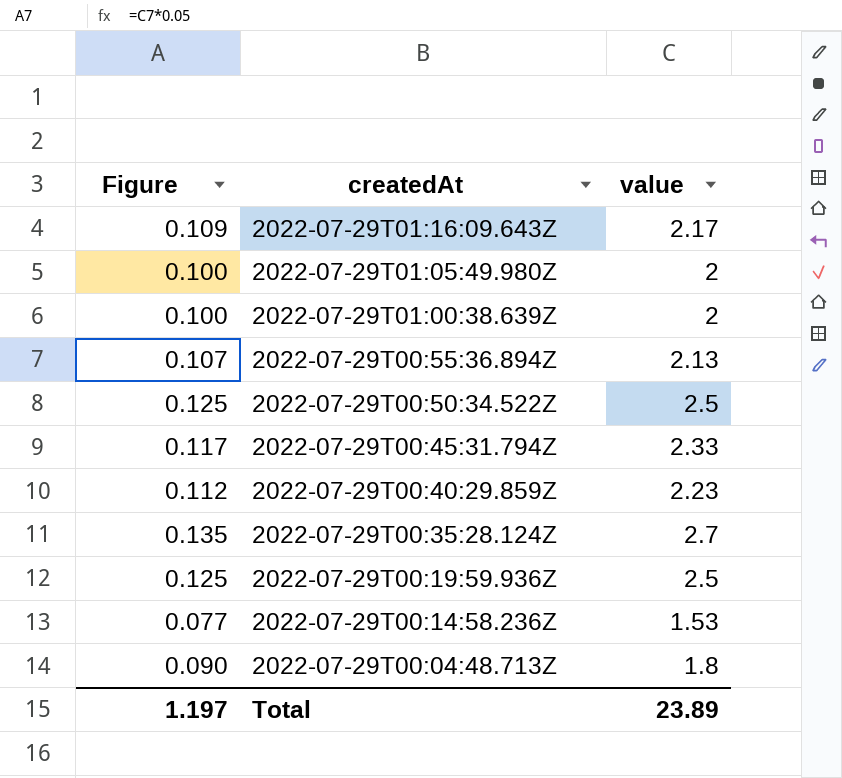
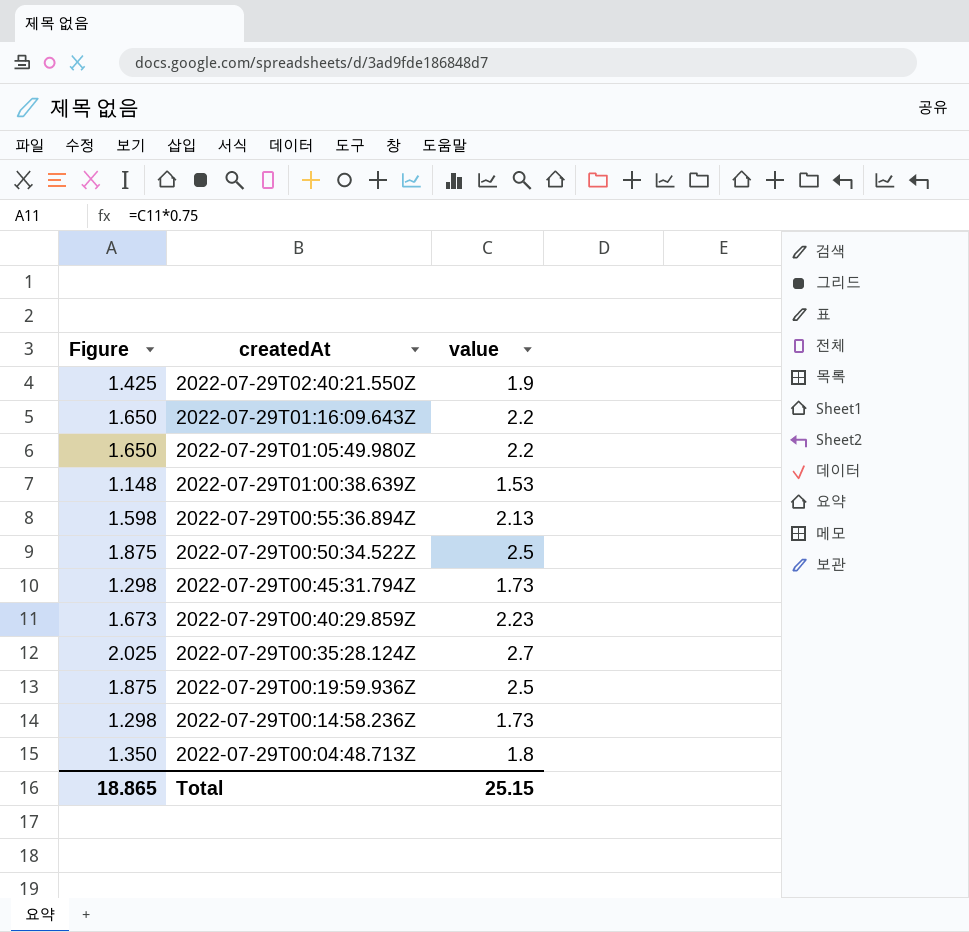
column Figure | formula: [value] * 0.05 -> [value] * 0.75
row 2022-07-29T02:40:21.550Z: none -> 1.425 | 1.9
2022-07-29T01:16:09.643Z | value: 2.17 -> 2.2
2022-07-29T01:05:49.980Z | value: 2 -> 2.2
2022-07-29T01:00:38.639Z | value: 2 -> 1.53
2022-07-29T00:45:31.794Z | value: 2.33 -> 1.73
2022-07-29T00:14:58.236Z | value: 1.53 -> 1.73
Total | Figure: 1.197 -> 18.865
Total | value: 23.89 -> 25.15

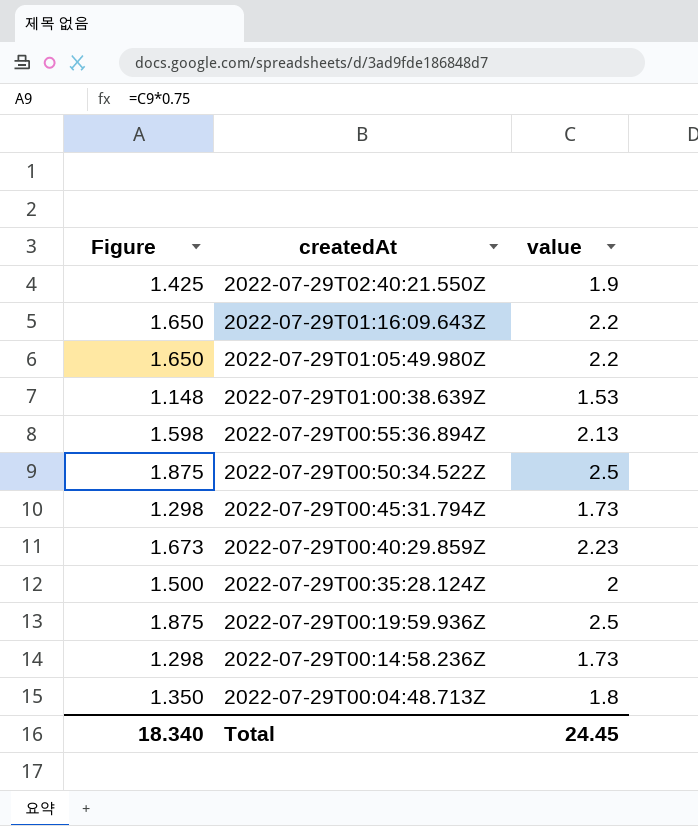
2022-07-29T00:35:28.124Z | Figure: 2.025 -> 1.500
2022-07-29T00:35:28.124Z | value: 2.7 -> 2
Total | Figure: 18.865 -> 18.340
Total | value: 25.15 -> 24.45

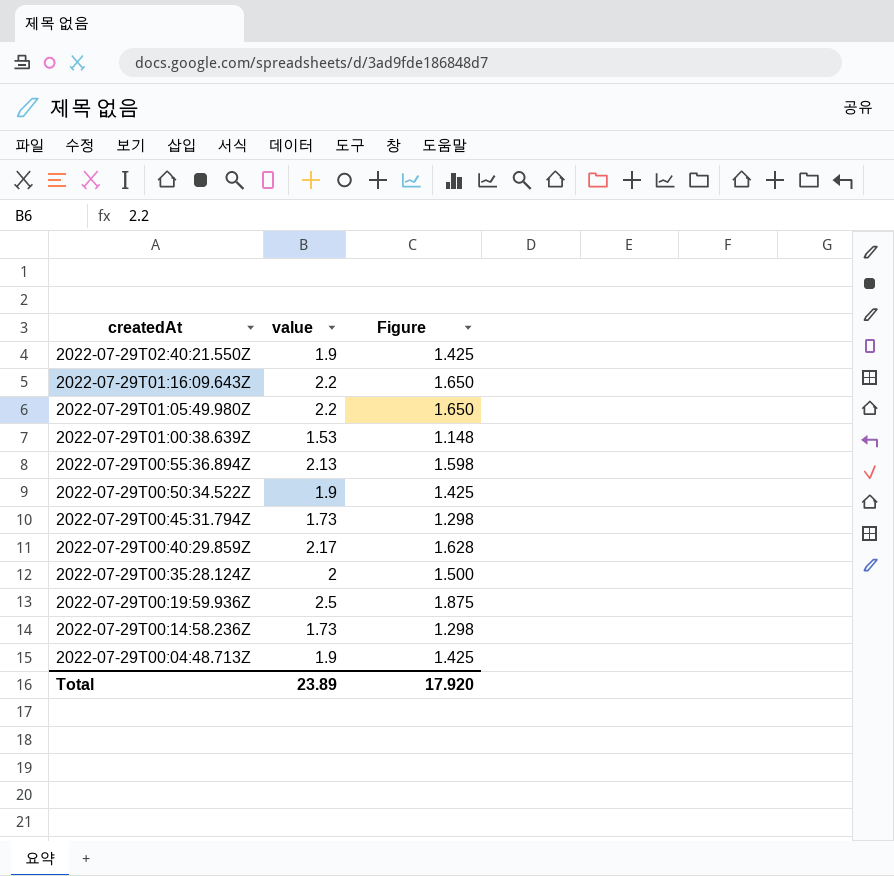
column Figure | position: 1 -> 3
2022-07-29T00:50:34.522Z | value: 2.5 -> 1.9
2022-07-29T00:50:34.522Z | Figure: 1.875 -> 1.425
2022-07-29T00:40:29.859Z | value: 2.23 -> 2.17
2022-07-29T00:40:29.859Z | Figure: 1.673 -> 1.628
2022-07-29T00:04:48.713Z | value: 1.8 -> 1.9
2022-07-29T00:04:48.713Z | Figure: 1.350 -> 1.425
Total | value: 24.45 -> 23.89
Total | Figure: 18.340 -> 17.920

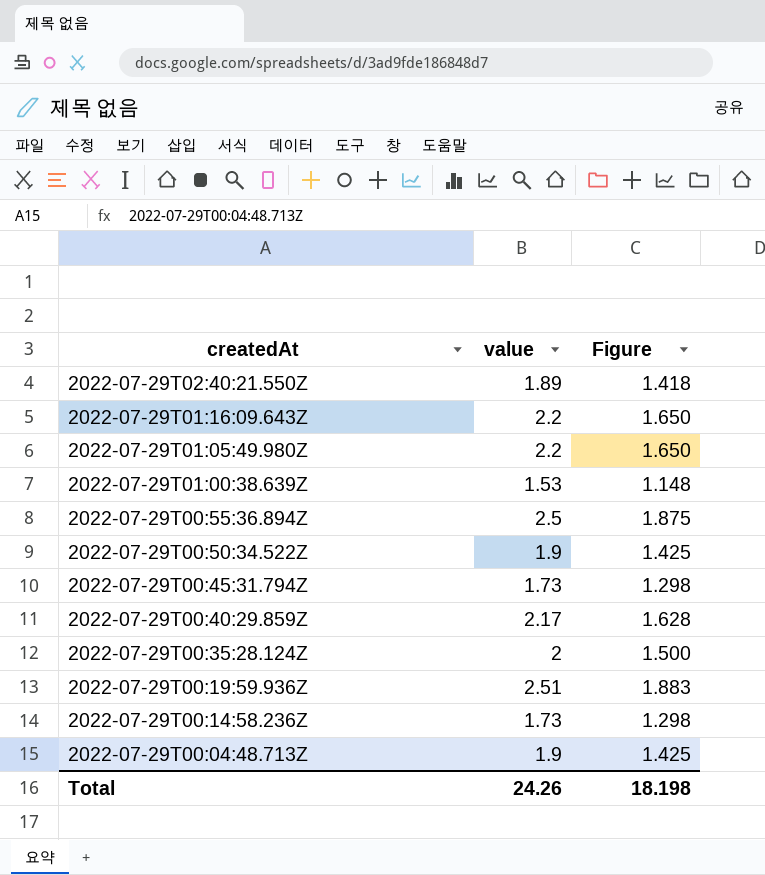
2022-07-29T02:40:21.550Z | value: 1.9 -> 1.89
2022-07-29T02:40:21.550Z | Figure: 1.425 -> 1.418
2022-07-29T00:55:36.894Z | value: 2.13 -> 2.5
2022-07-29T00:55:36.894Z | Figure: 1.598 -> 1.875
2022-07-29T00:19:59.936Z | value: 2.5 -> 2.51
2022-07-29T00:19:59.936Z | Figure: 1.875 -> 1.883
Total | value: 23.89 -> 24.26
Total | Figure: 17.920 -> 18.198

